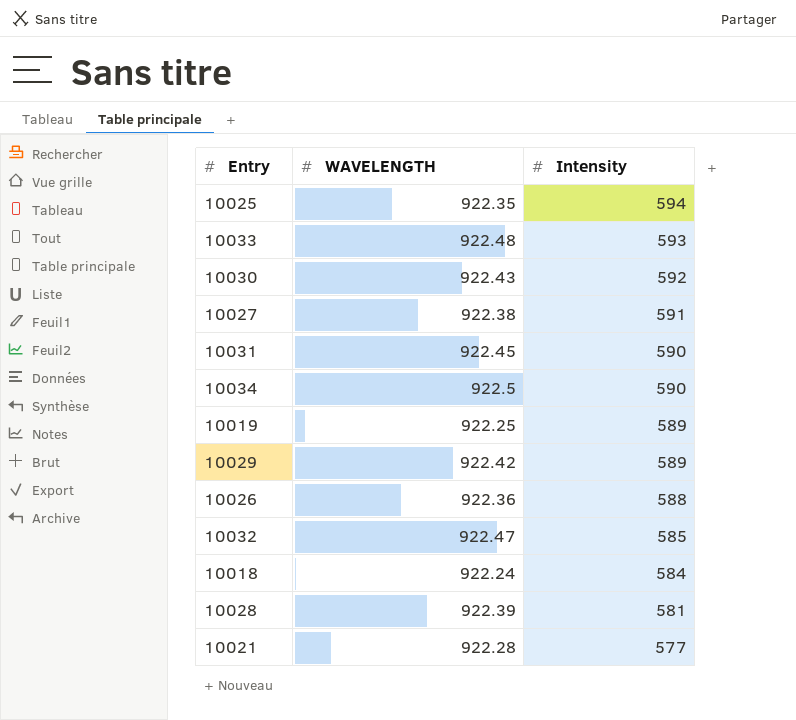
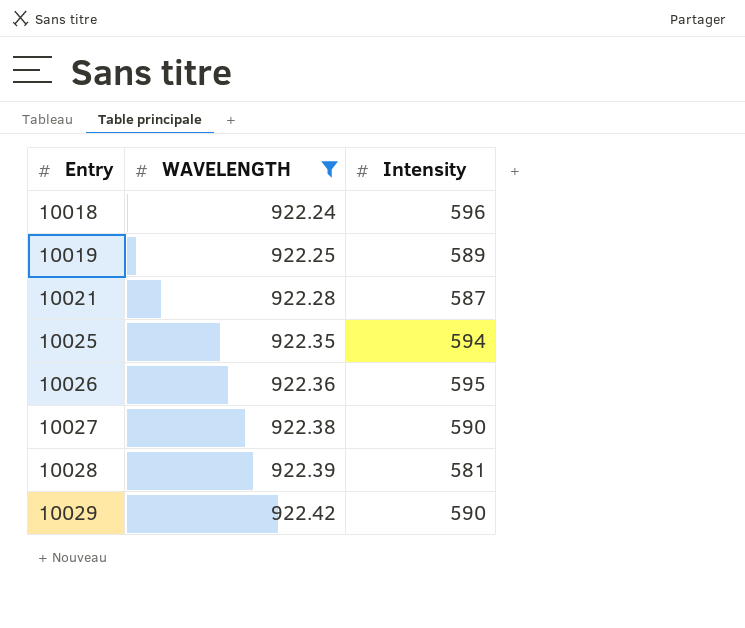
filter: none -> WAVELENGTH <= 922.42
row order: Intensity descending -> Entry ascending
10018 | Intensity: 584 -> 596
10021 | Intensity: 577 -> 587
10026 | Intensity: 588 -> 595
10027 | Intensity: 591 -> 590
10029 | Intensity: 589 -> 590

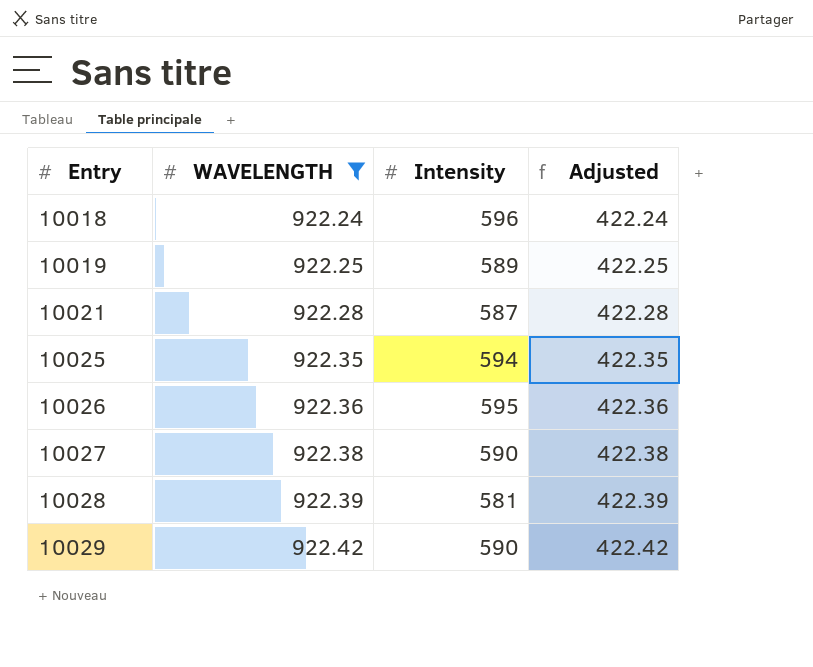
column Adjusted | formula: none -> [WAVELENGTH] - 500

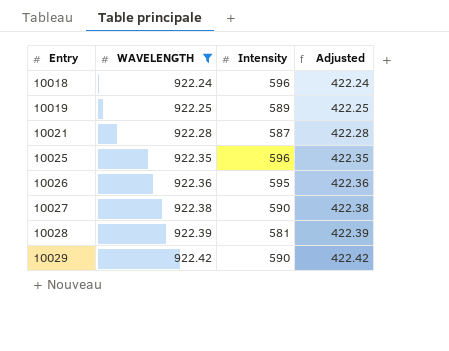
10025 | Intensity: 594 -> 596

